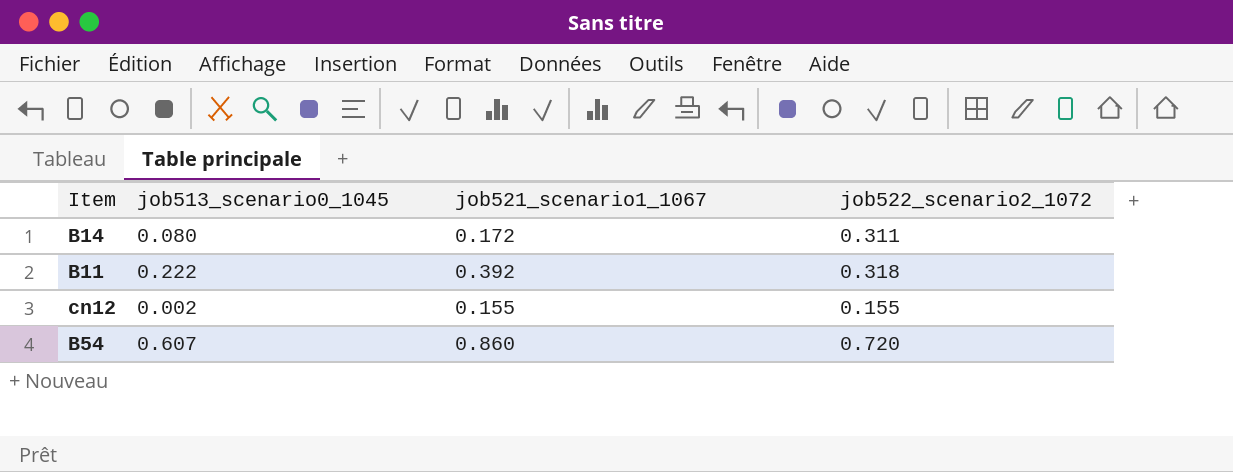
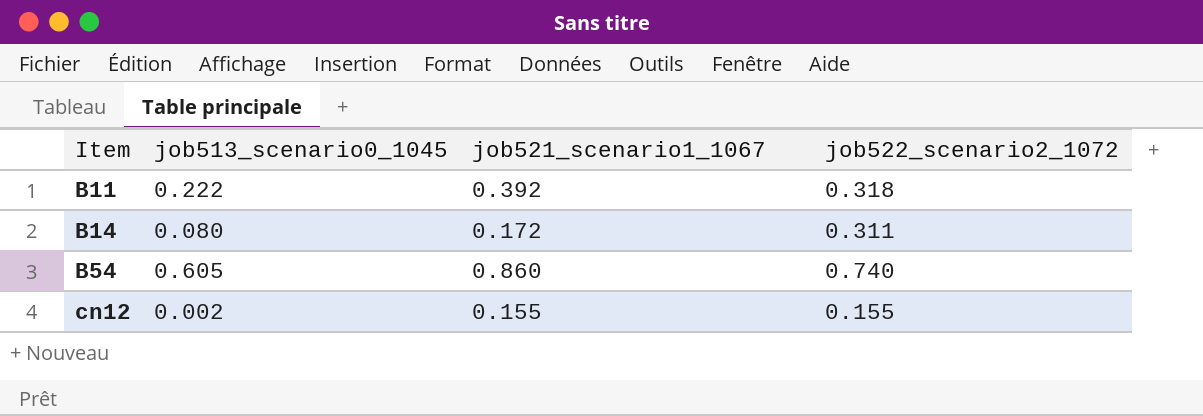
row order: none -> Item ascending
B54 | job513_scenario0_1045: 0.607 -> 0.605
B54 | job522_scenario2_1072: 0.720 -> 0.740

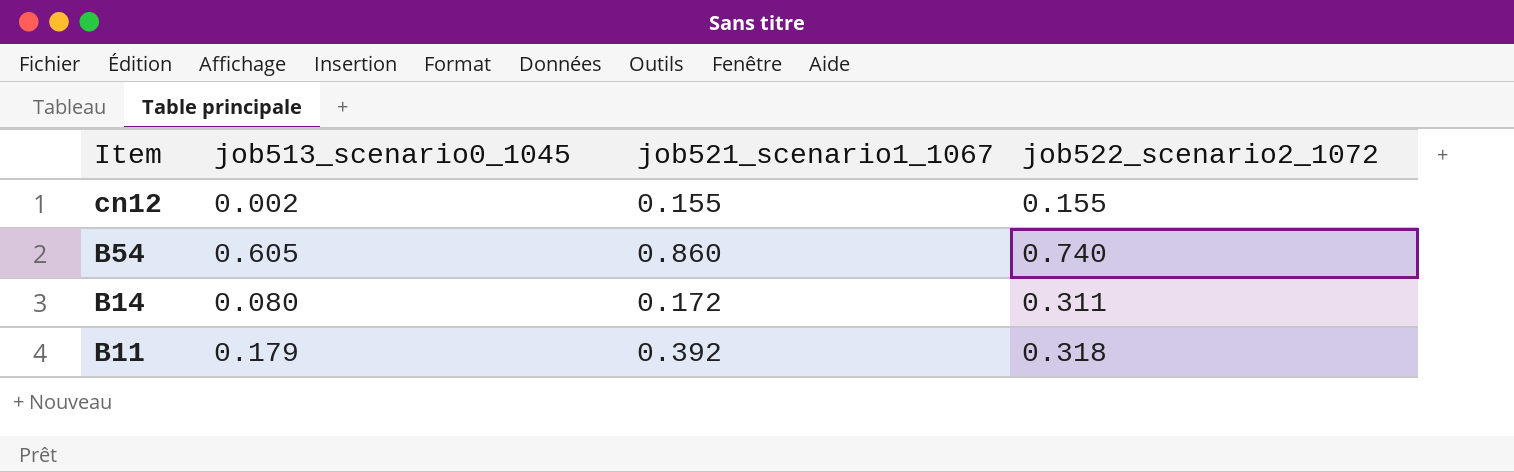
row order: Item ascending -> Item descending
B11 | job513_scenario0_1045: 0.222 -> 0.179

